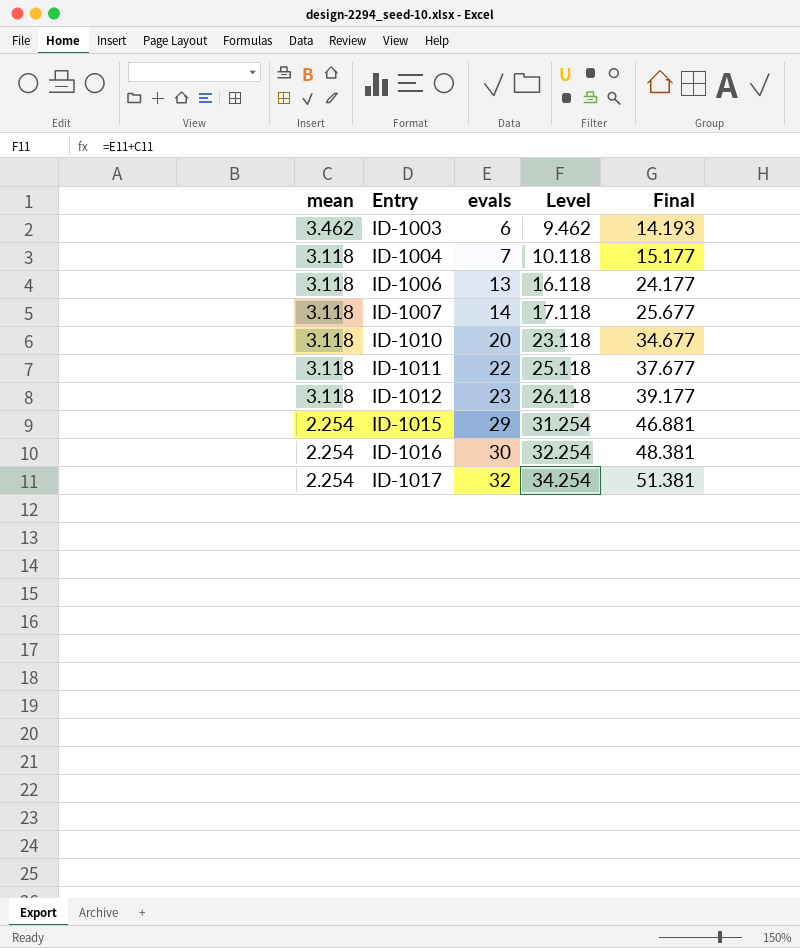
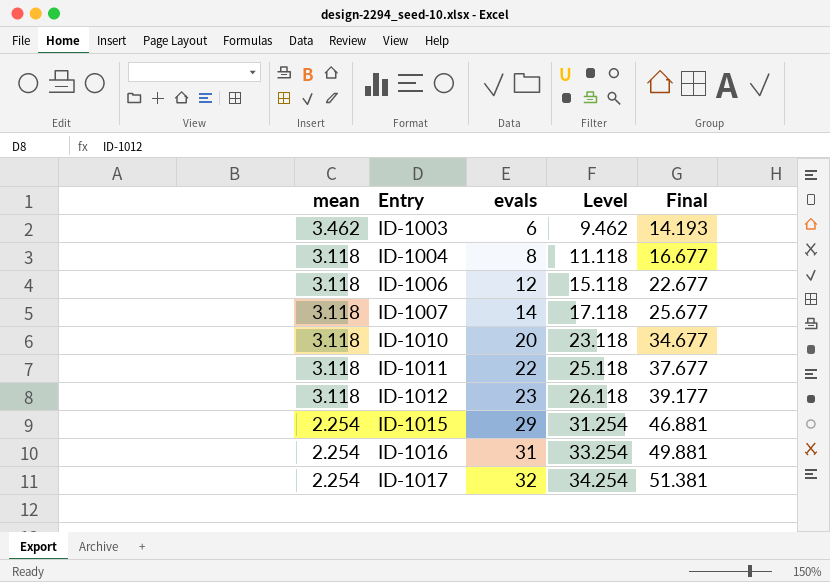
ID-1004 | evals: 7 -> 8
ID-1004 | Level: 10.118 -> 11.118
ID-1004 | Final: 15.177 -> 16.677
ID-1006 | evals: 13 -> 12
ID-1006 | Level: 16.118 -> 15.118
ID-1006 | Final: 24.177 -> 22.677
ID-1016 | evals: 30 -> 31
ID-1016 | Level: 32.254 -> 33.254
ID-1016 | Final: 48.381 -> 49.881

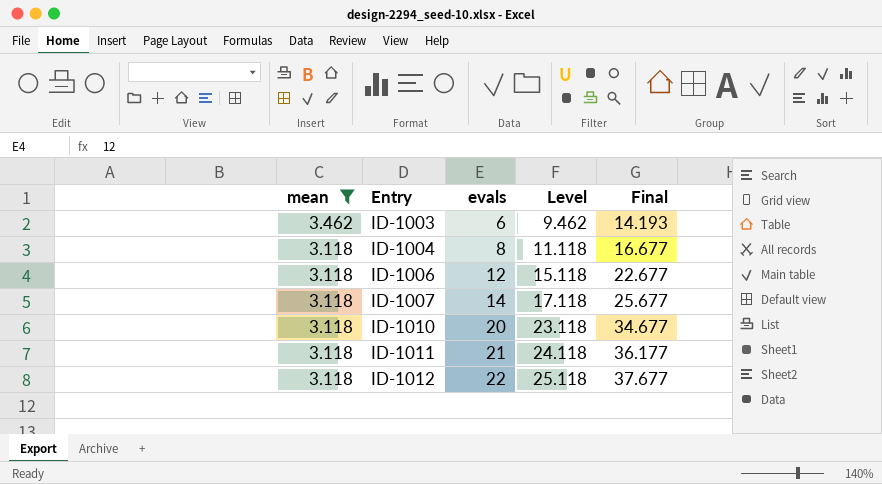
filter: none -> mean != 2.254
ID-1011 | evals: 22 -> 21
ID-1011 | Level: 25.118 -> 24.118
ID-1011 | Final: 37.677 -> 36.177
ID-1012 | evals: 23 -> 22
ID-1012 | Level: 26.118 -> 25.118
ID-1012 | Final: 39.177 -> 37.677

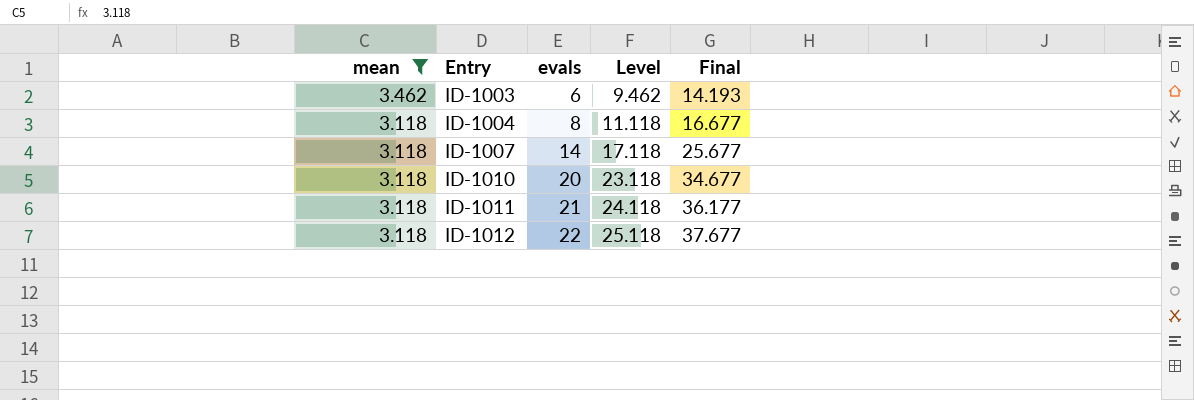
row ID-1006: 3.118 | 12 | 15.118 | 22.677 -> none

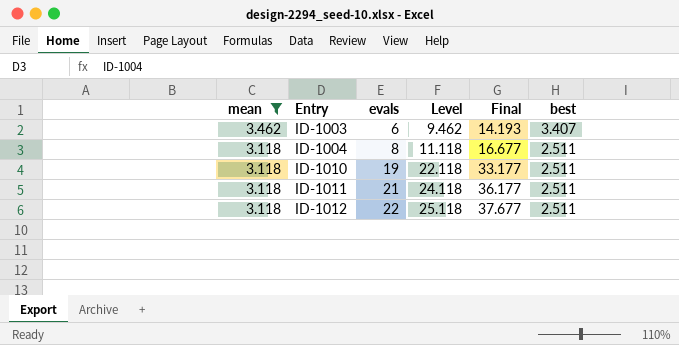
column best | position: none -> 6
row ID-1007: 3.118 | 14 | 17.118 | 25.677 -> none
ID-1010 | evals: 20 -> 19
ID-1010 | Level: 23.118 -> 22.118
ID-1010 | Final: 34.677 -> 33.177

